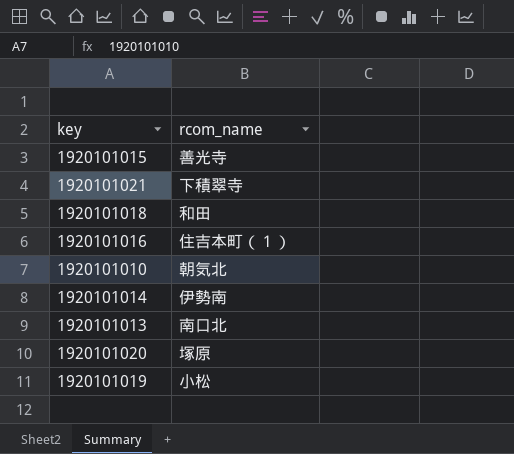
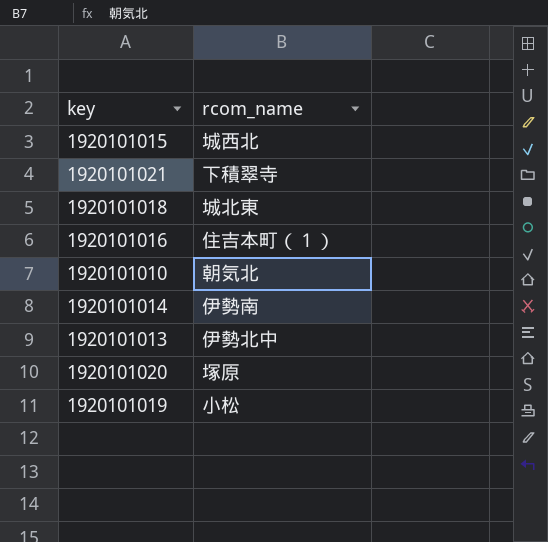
1920101015 | rcom_name: 善光寺 -> 城西北
1920101018 | rcom_name: 和田 -> 城北東
1920101013 | rcom_name: 南口北 -> 伊勢北中

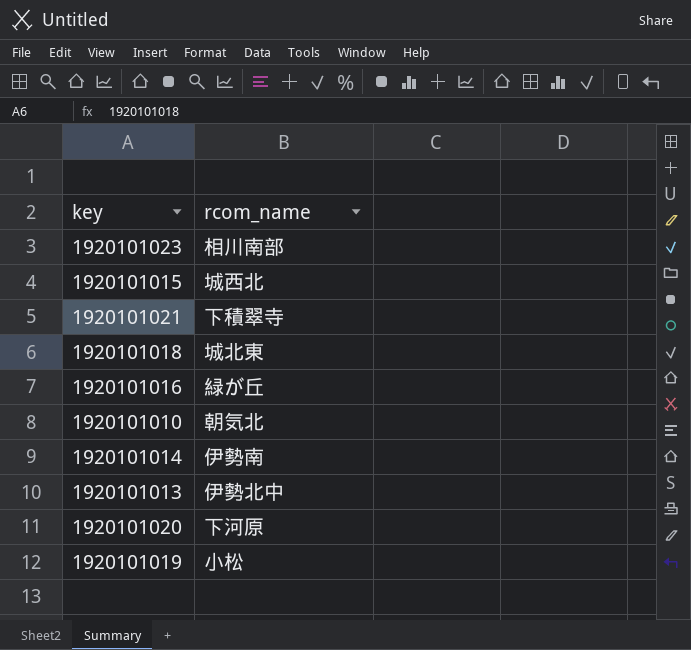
row 1920101023: none -> 相川南部
1920101016 | rcom_name: 住吉本町（１） -> 緑が丘
1920101020 | rcom_name: 塚原 -> 下河原

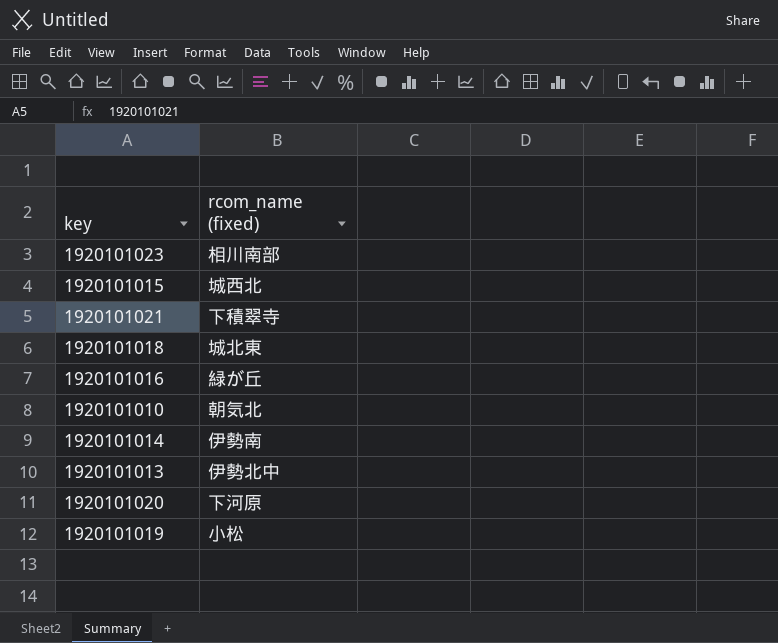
column name: rcom_name -> rcom_name (fixed)

